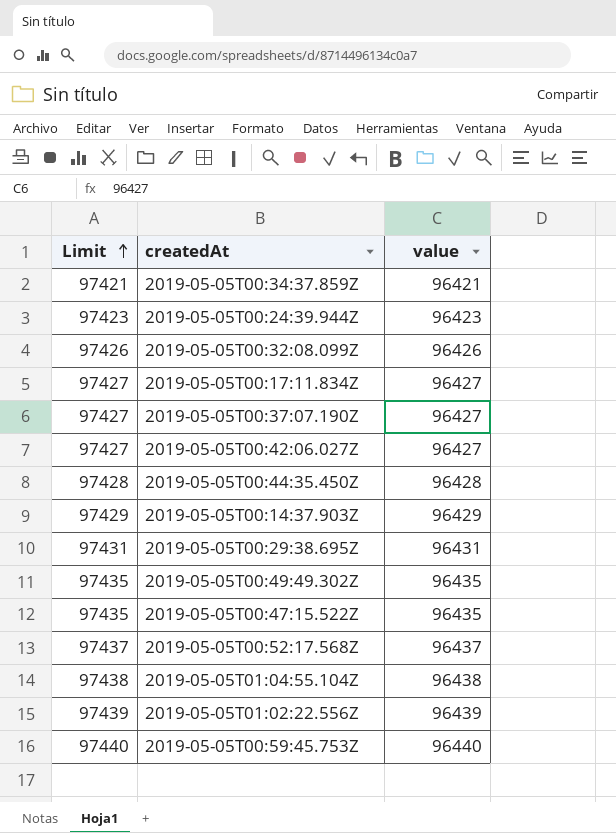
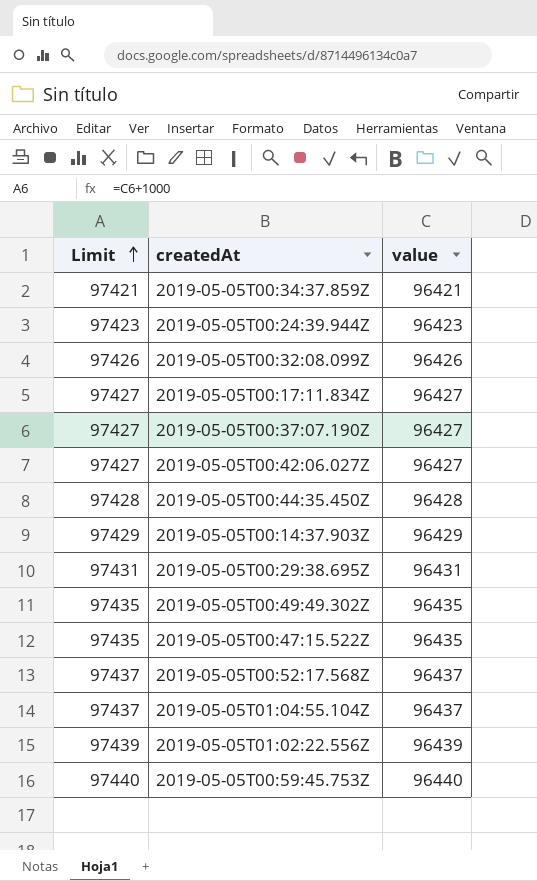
2019-05-05T01:04:55.104Z | Limit: 97438 -> 97437
2019-05-05T01:04:55.104Z | value: 96438 -> 96437

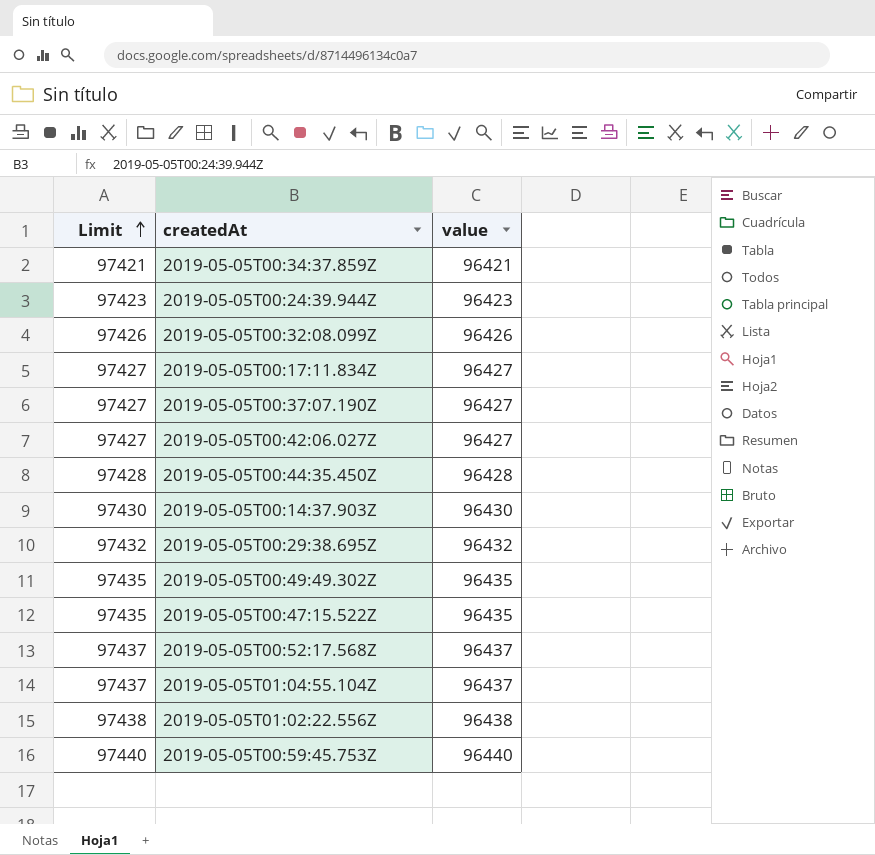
2019-05-05T00:14:37.903Z | Limit: 97429 -> 97430
2019-05-05T00:14:37.903Z | value: 96429 -> 96430
2019-05-05T00:29:38.695Z | Limit: 97431 -> 97432
2019-05-05T00:29:38.695Z | value: 96431 -> 96432
2019-05-05T01:02:22.556Z | Limit: 97439 -> 97438
2019-05-05T01:02:22.556Z | value: 96439 -> 96438

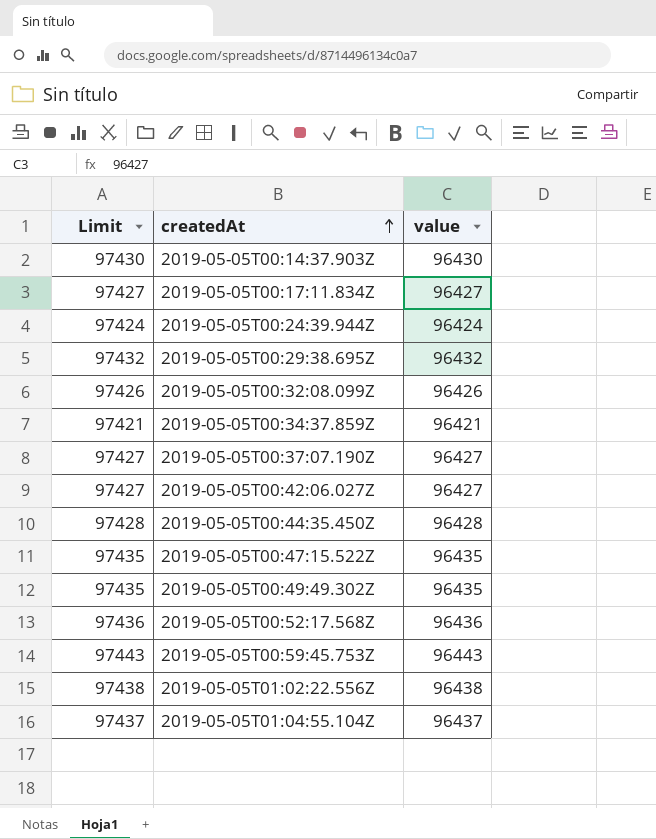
row order: Limit ascending -> createdAt ascending
2019-05-05T00:24:39.944Z | Limit: 97423 -> 97424
2019-05-05T00:24:39.944Z | value: 96423 -> 96424
2019-05-05T00:52:17.568Z | Limit: 97437 -> 97436
2019-05-05T00:52:17.568Z | value: 96437 -> 96436
2019-05-05T00:59:45.753Z | Limit: 97440 -> 97443
2019-05-05T00:59:45.753Z | value: 96440 -> 96443

